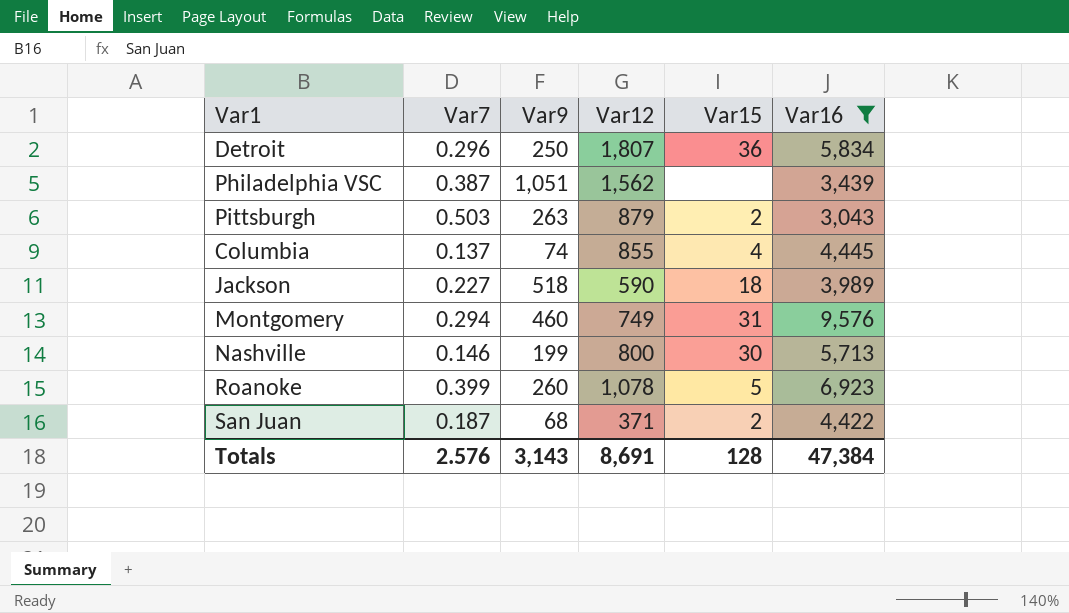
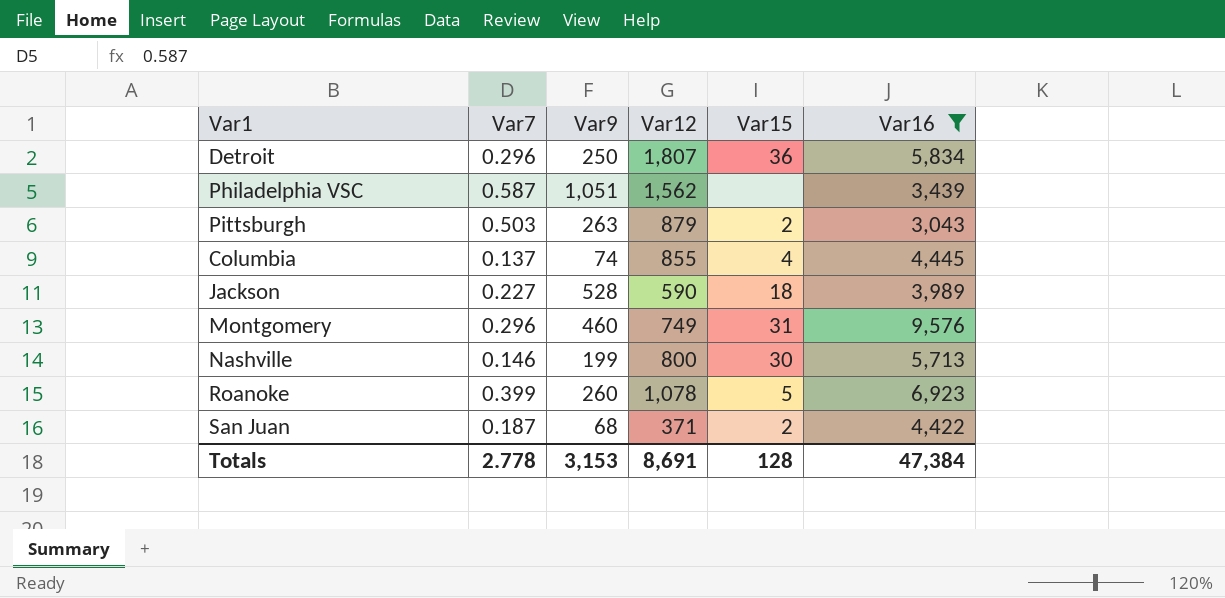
Philadelphia VSC | Var7: 0.387 -> 0.587
Jackson | Var9: 518 -> 528
Montgomery | Var7: 0.294 -> 0.296
Totals | Var7: 2.576 -> 2.778
Totals | Var9: 3,143 -> 3,153

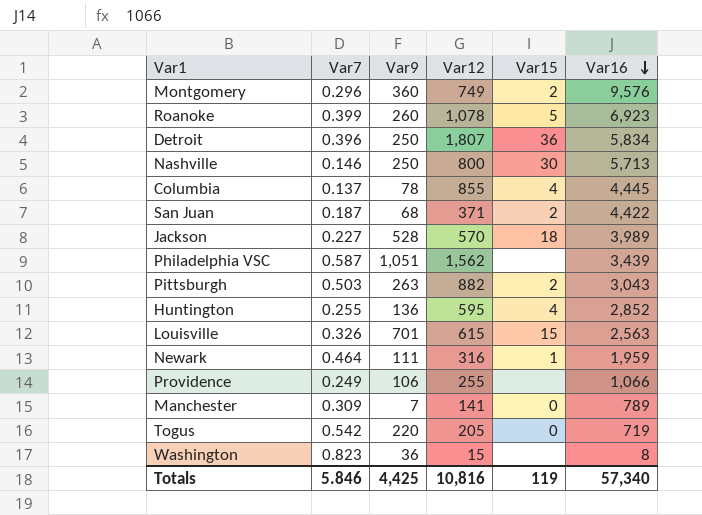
filter: Var16 >= 3,043 -> none
row order: none -> Var16 descending
Montgomery | Var9: 460 -> 360
Montgomery | Var15: 31 -> 2
Detroit | Var7: 0.296 -> 0.396
Nashville | Var9: 199 -> 250
Columbia | Var9: 74 -> 78
Jackson | Var12: 590 -> 570
Pittsburgh | Var12: 879 -> 882
Totals | Var7: 2.778 -> 5.846
Totals | Var9: 3,153 -> 4,425
Totals | Var12: 8,691 -> 10,816
Totals | Var15: 128 -> 119
Totals | Var16: 47,384 -> 57,340

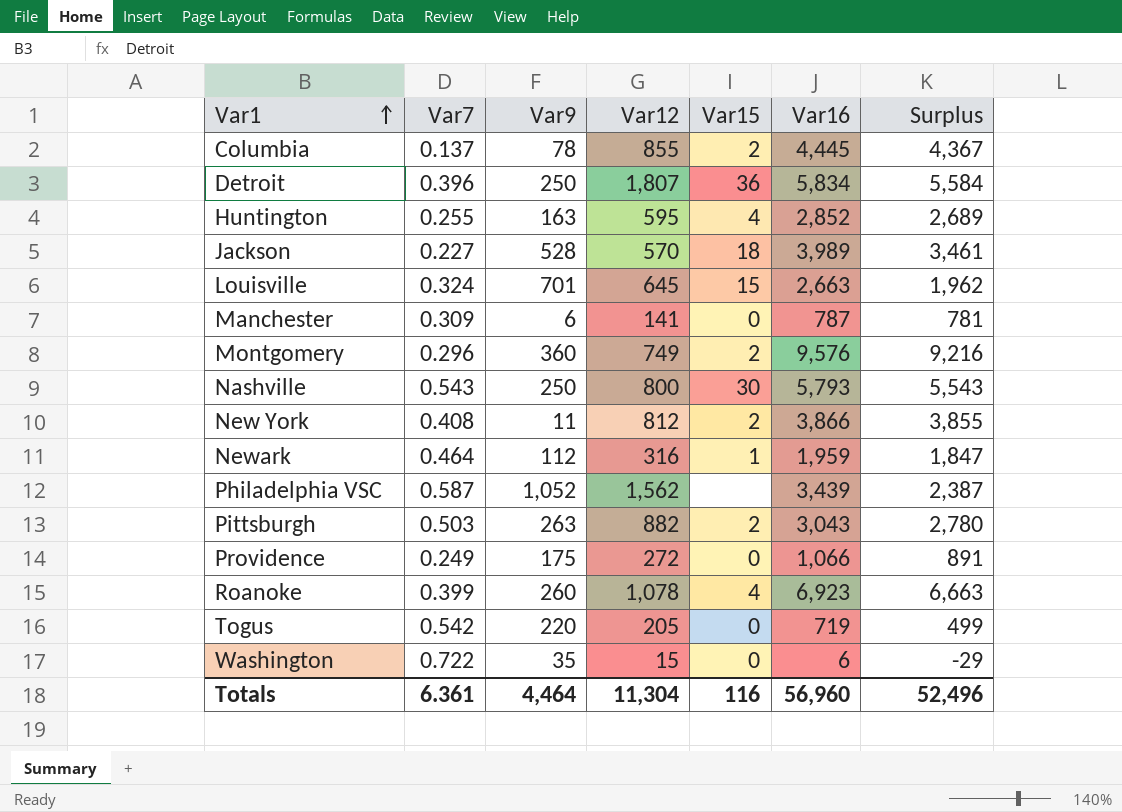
row order: Var16 descending -> Var1 ascending
column Surplus | formula: none -> [Var16] - [Var9]
row San Juan: 0.187 | 68 | 371 | 2 | 4,422 -> none
Columbia | Var15: 4 -> 2
Huntington | Var9: 136 -> 163
Louisville | Var7: 0.326 -> 0.324
Louisville | Var12: 615 -> 645
Louisville | Var16: 2,563 -> 2,663
Manchester | Var9: 7 -> 6
Manchester | Var16: 789 -> 787
Nashville | Var7: 0.146 -> 0.543
Nashville | Var16: 5,713 -> 5,793
row New York: none -> 0.408 | 11 | 812 | 2 | 3,866 | 3,855
Newark | Var9: 111 -> 112
Philadelphia VSC | Var9: 1,051 -> 1,052
Providence | Var9: 106 -> 175
Providence | Var12: 255 -> 272
Providence | Var15: none -> 0
Roanoke | Var15: 5 -> 4
Washington | Var7: 0.823 -> 0.722
Washington | Var9: 36 -> 35
Washington | Var15: none -> 0
Washington | Var16: 8 -> 6
Totals | Var7: 5.846 -> 6.361
Totals | Var9: 4,425 -> 4,464
Totals | Var12: 10,816 -> 11,304
Totals | Var15: 119 -> 116
Totals | Var16: 57,340 -> 56,960

